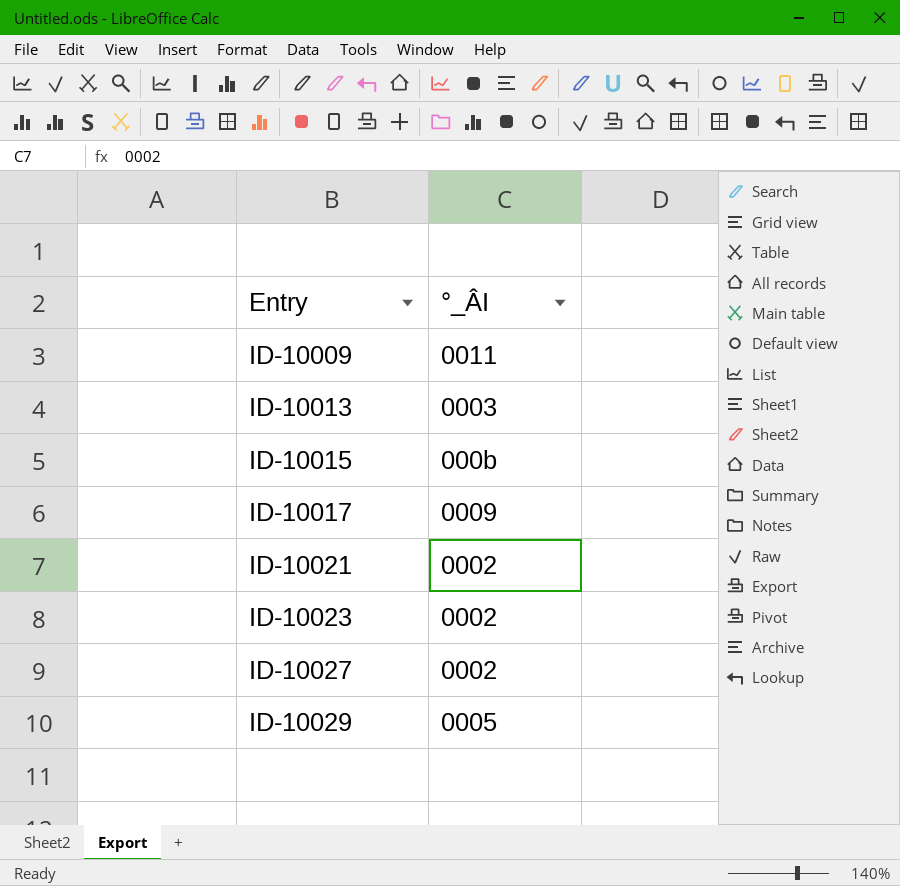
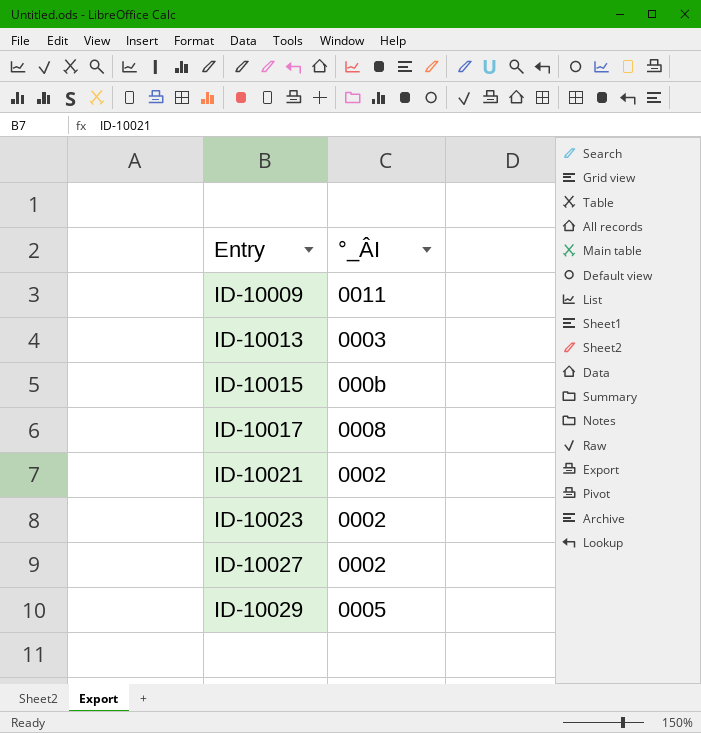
ID-10017 | °_ÂI: 0009 -> 0008

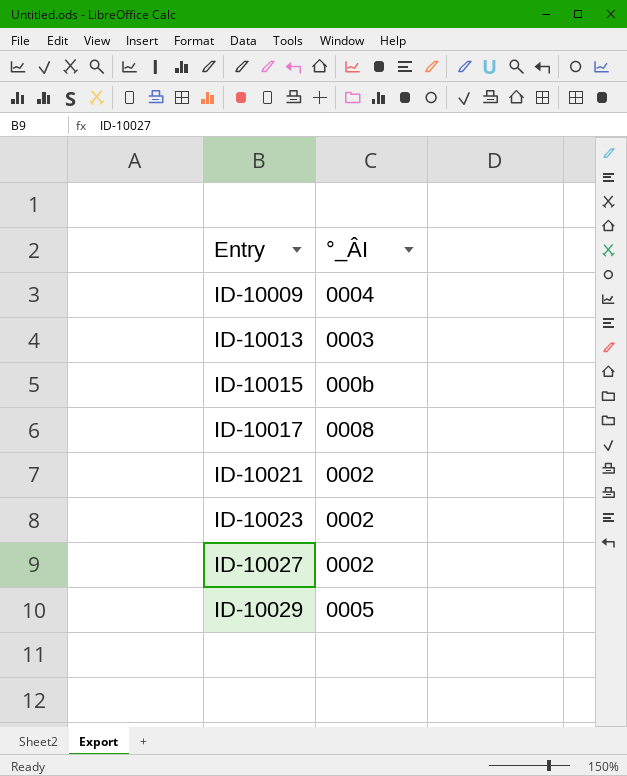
ID-10009 | °_ÂI: 0011 -> 0004

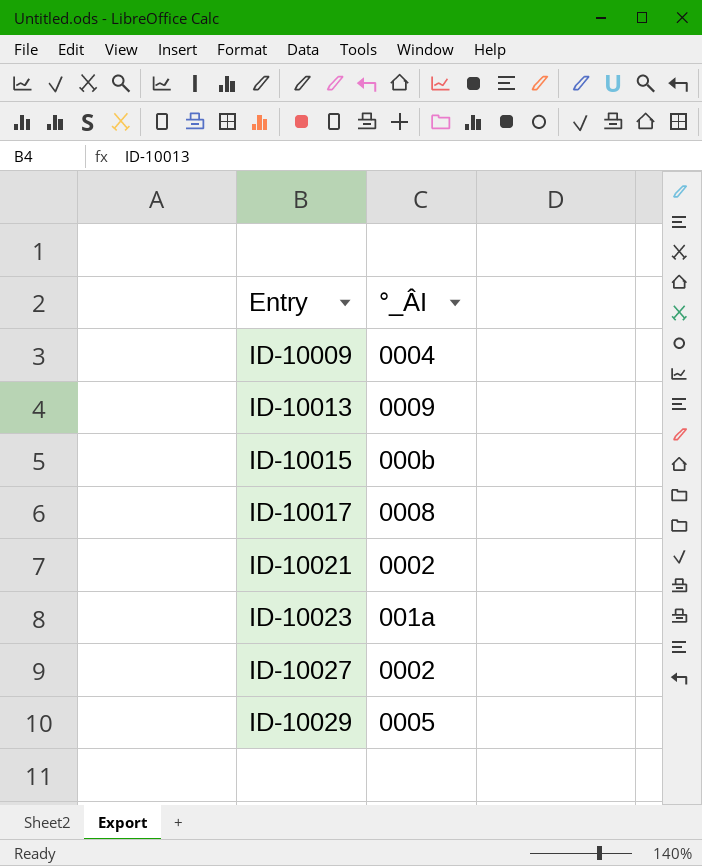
ID-10013 | °_ÂI: 0003 -> 0009
ID-10023 | °_ÂI: 0002 -> 001a

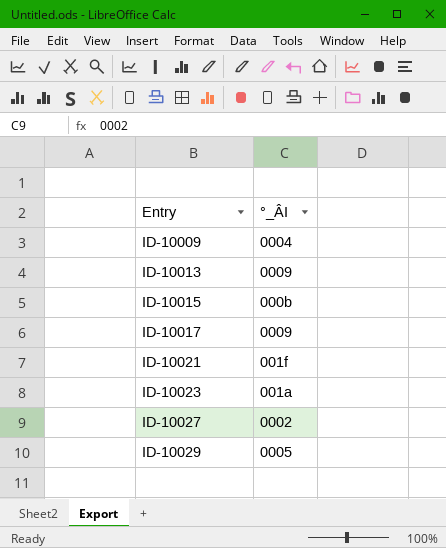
ID-10017 | °_ÂI: 0008 -> 0009
ID-10021 | °_ÂI: 0002 -> 001f

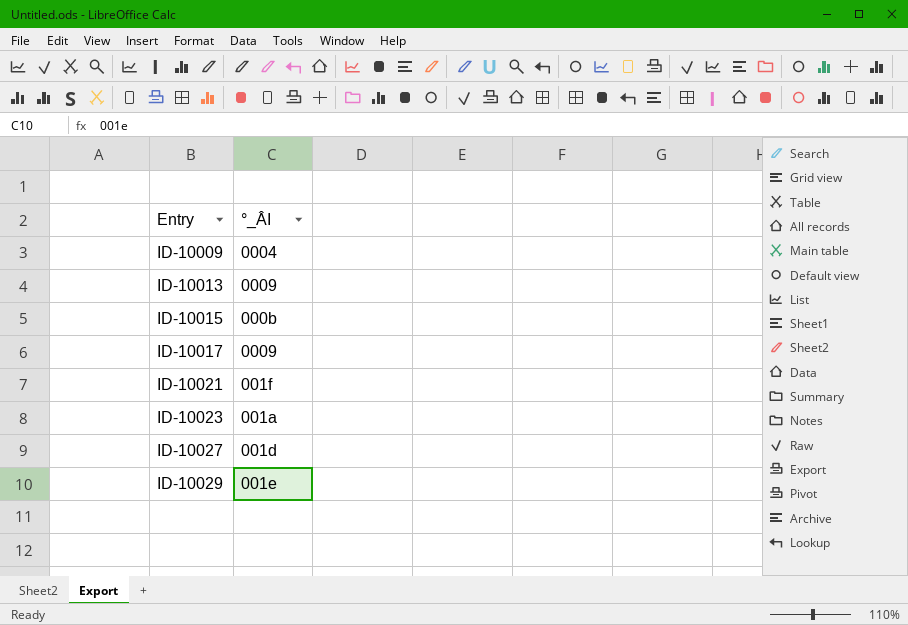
ID-10027 | °_ÂI: 0002 -> 001d
ID-10029 | °_ÂI: 0005 -> 001e

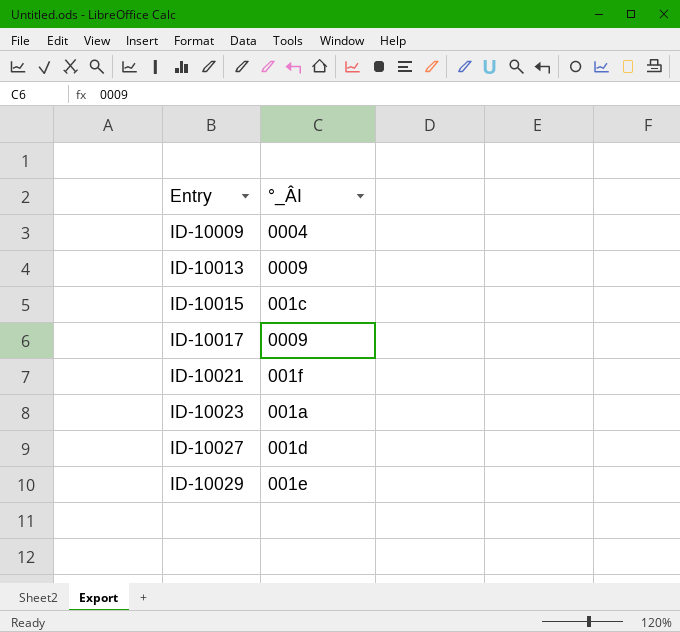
ID-10015 | °_ÂI: 000b -> 001c

